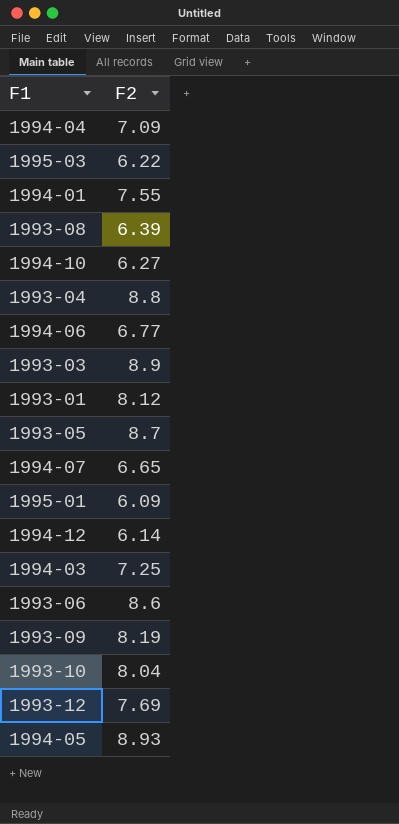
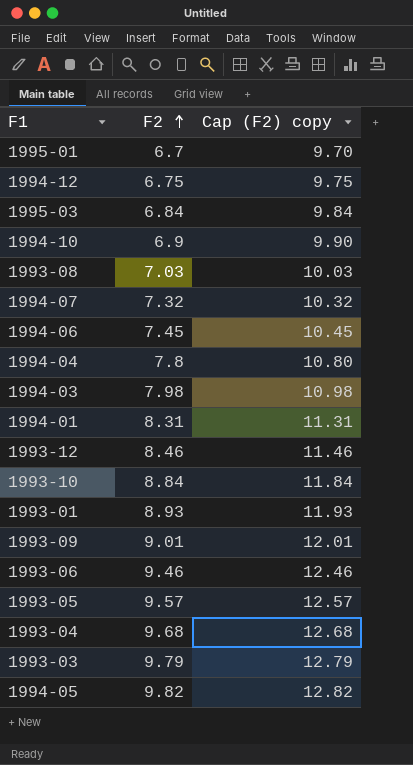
row order: none -> F2 ascending
column Cap (F2) copy | formula: none -> [F2] + 3
1995-01 | F2: 6.09 -> 6.7
1994-12 | F2: 6.14 -> 6.75
1995-03 | F2: 6.22 -> 6.84
1994-10 | F2: 6.27 -> 6.9
1993-08 | F2: 6.39 -> 7.03
1994-07 | F2: 6.65 -> 7.32
1994-06 | F2: 6.77 -> 7.45
1994-04 | F2: 7.09 -> 7.8
1994-03 | F2: 7.25 -> 7.98
1994-01 | F2: 7.55 -> 8.31
1993-12 | F2: 7.69 -> 8.46
1993-10 | F2: 8.04 -> 8.84
1993-01 | F2: 8.12 -> 8.93
1993-09 | F2: 8.19 -> 9.01
1993-06 | F2: 8.6 -> 9.46
1993-05 | F2: 8.7 -> 9.57
1993-04 | F2: 8.8 -> 9.68
1993-03 | F2: 8.9 -> 9.79
1994-05 | F2: 8.93 -> 9.82

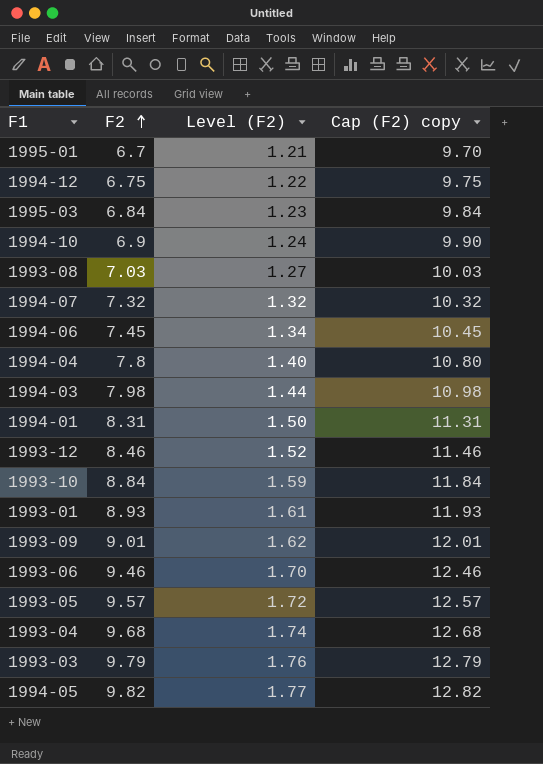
column Level (F2) | formula: none -> [F2] * 0.18

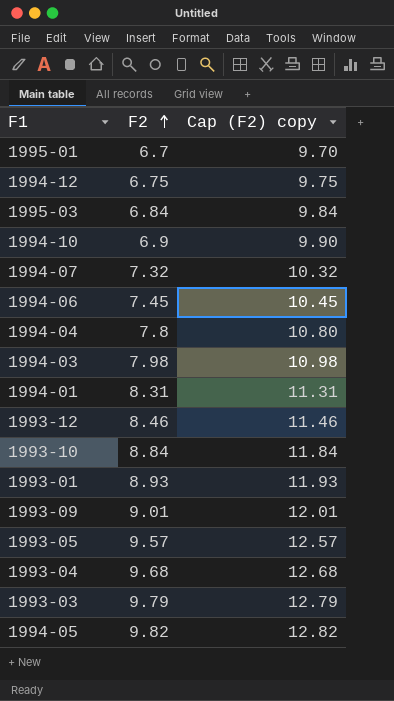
column Level (F2) | formula: [F2] * 0.18 -> none
row 1993-08: 7.03 | 1.27 | 10.03 -> none
row 1993-06: 9.46 | 1.70 | 12.46 -> none

